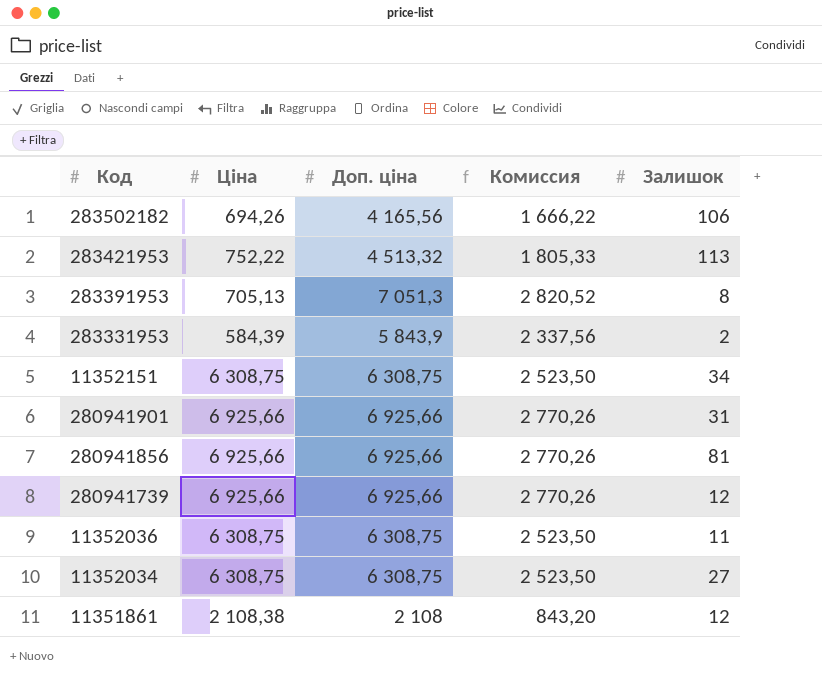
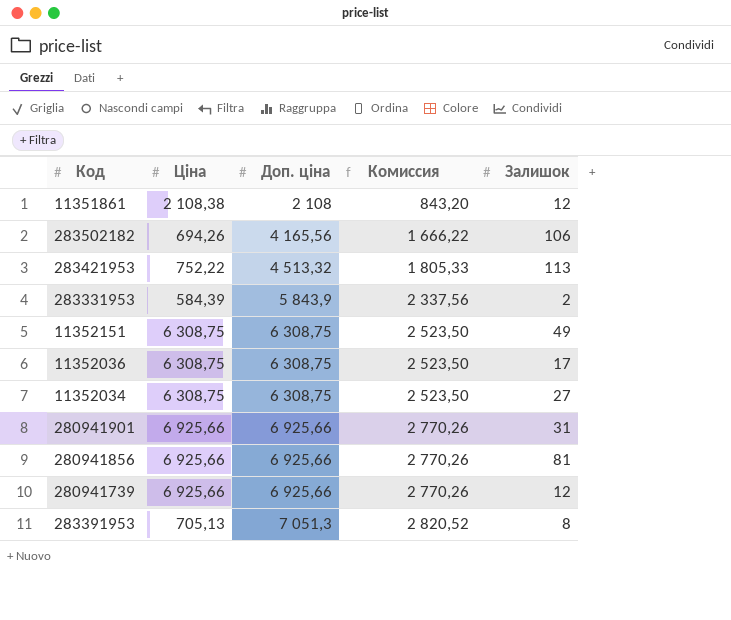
row order: none -> Доп. ціна ascending
11352151 | Залишок: 34 -> 49
11352036 | Залишок: 11 -> 17

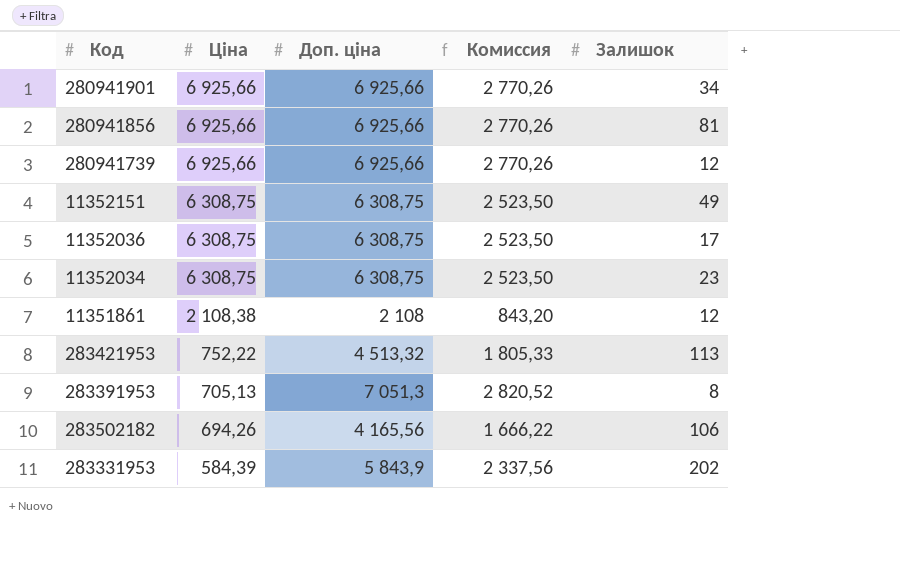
row order: Доп. ціна ascending -> Ціна descending
280941901 | Залишок: 31 -> 34
11352034 | Залишок: 27 -> 23
283331953 | Залишок: 2 -> 202

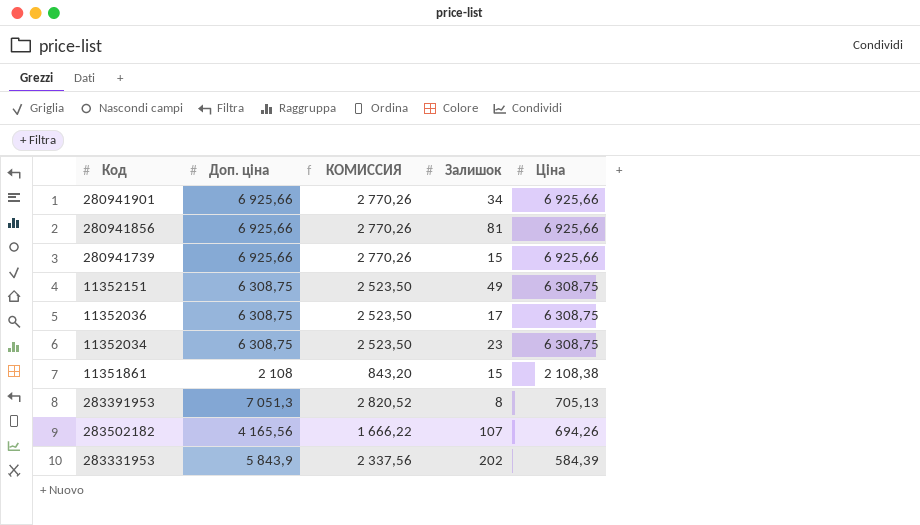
column name: Комиссия -> КОМИССИЯ
column Ціна | position: 2 -> 5
row 283421953: 752,22 | 4 513,32 | 1 805,33 | 113 -> none
280941739 | Залишок: 12 -> 15
11351861 | Залишок: 12 -> 15
283502182 | Залишок: 106 -> 107

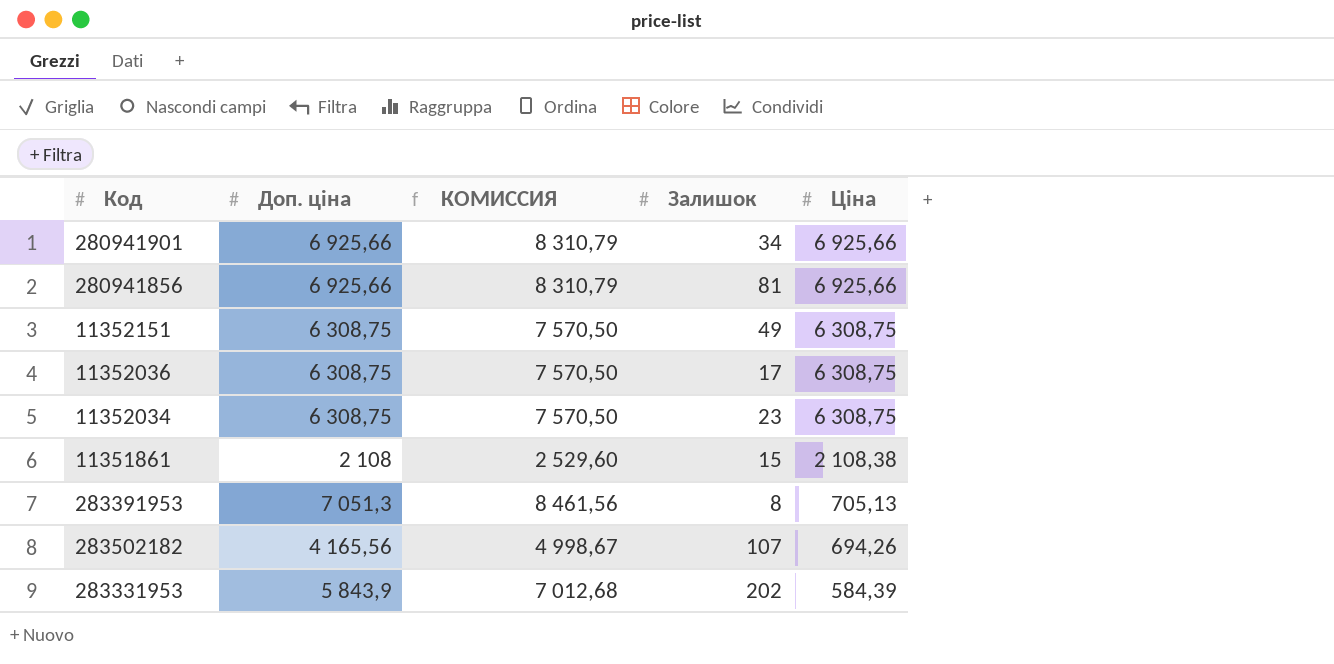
column КОМИССИЯ | formula: [Доп. ціна] * 0,4 -> [Доп. ціна] * 1,2
row 280941739: 6 925,66 | 2 770,26 | 15 | 6 925,66 -> none

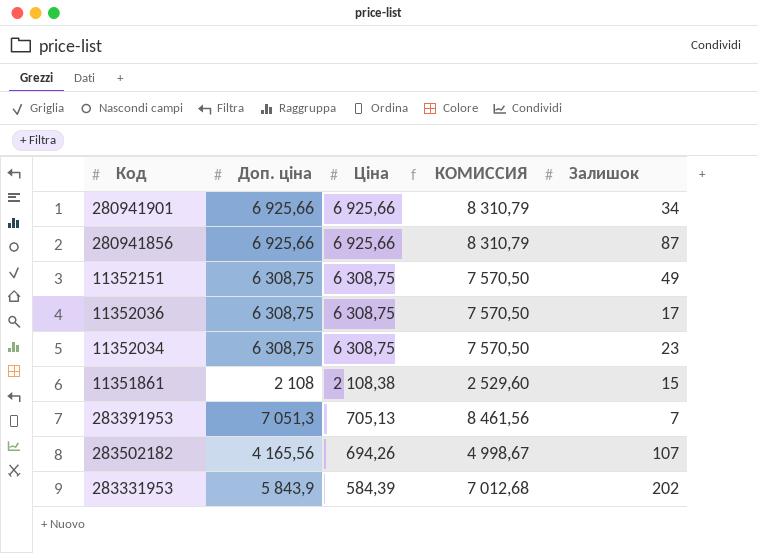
column Ціна | position: 5 -> 3
280941856 | Залишок: 81 -> 87
283391953 | Залишок: 8 -> 7

